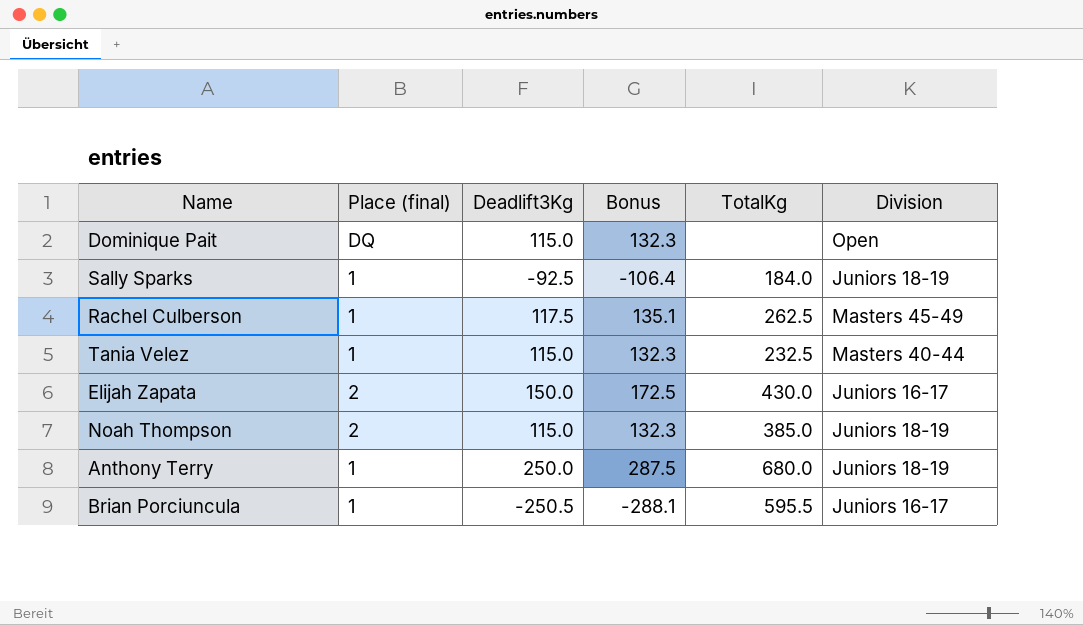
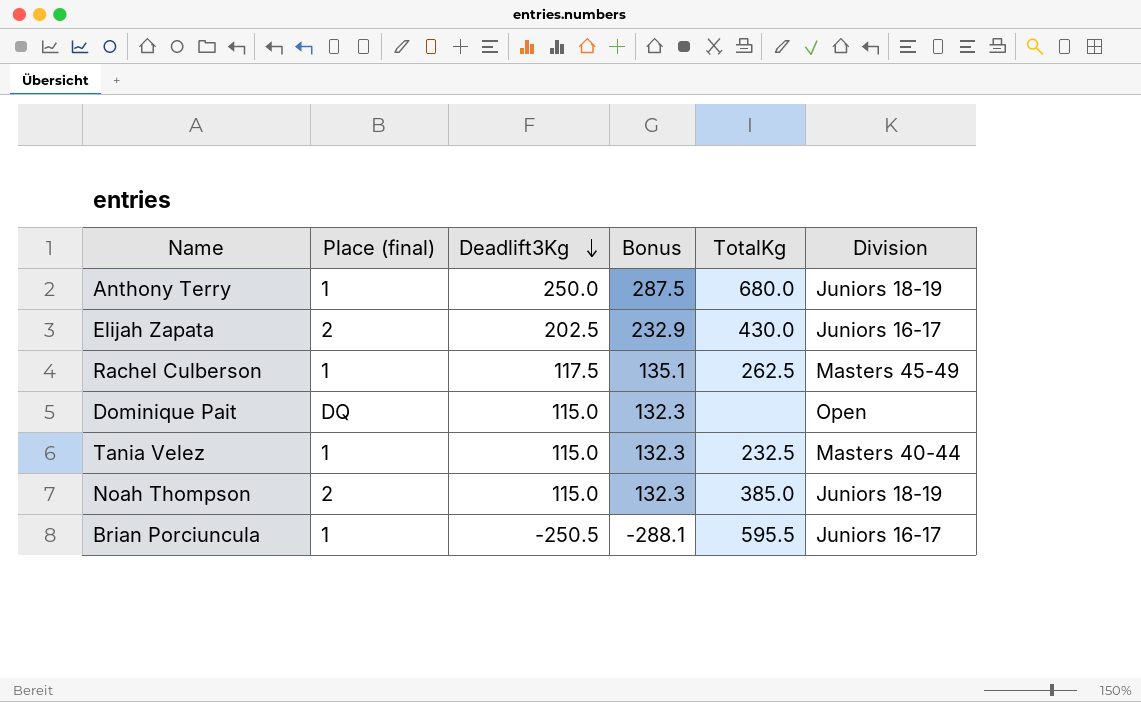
row order: none -> Deadlift3Kg descending
row Sally Sparks: 1 | -92.5 | -106.4 | 184.0 | Juniors 18-19 -> none
Elijah Zapata | Deadlift3Kg: 150.0 -> 202.5
Elijah Zapata | Bonus: 172.5 -> 232.9

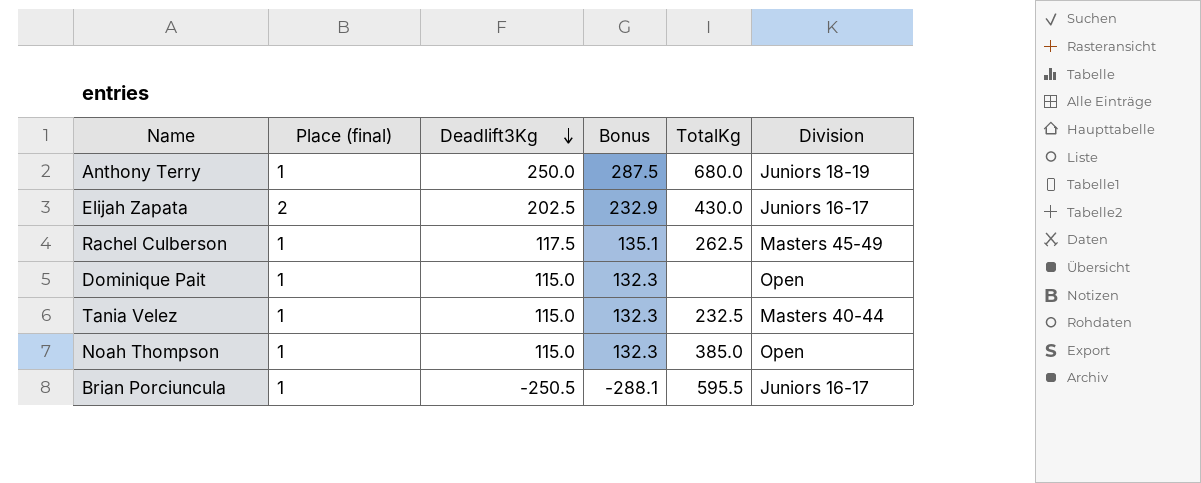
Dominique Pait | Place (final): DQ -> 1
Noah Thompson | Place (final): 2 -> 1
Noah Thompson | Division: Juniors 18-19 -> Open

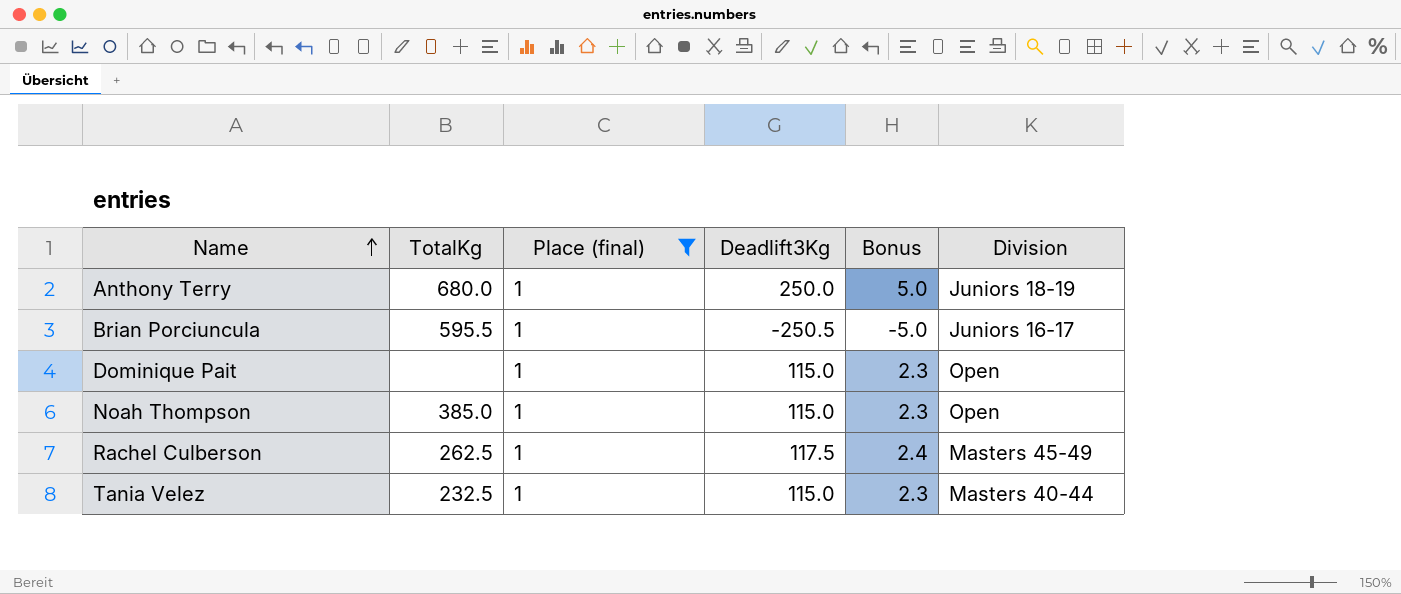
filter: none -> Place (final) = 1
row order: Deadlift3Kg descending -> Name ascending
column TotalKg | position: 5 -> 2
column Bonus | formula: [Deadlift3Kg] * 1.15 -> [Deadlift3Kg] * 0.02

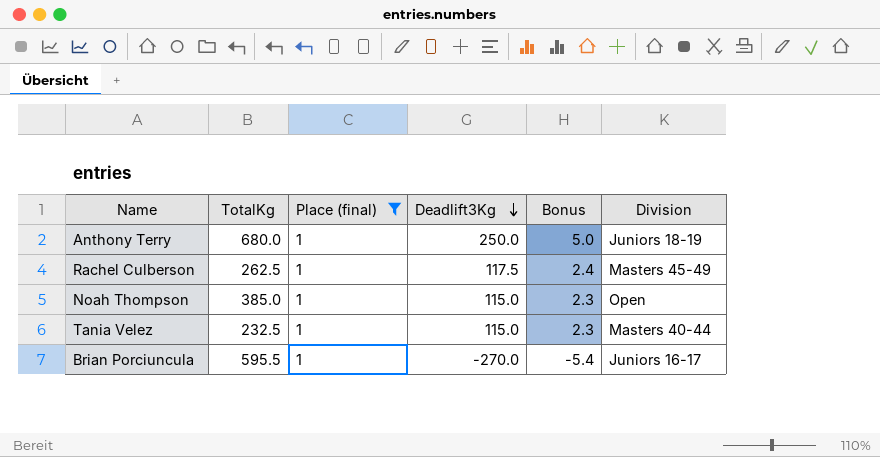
row order: Name ascending -> Deadlift3Kg descending
row Dominique Pait: none | 1 | 115.0 | 2.3 | Open -> none
Brian Porciuncula | Deadlift3Kg: -250.5 -> -270.0
Brian Porciuncula | Bonus: -5.0 -> -5.4

